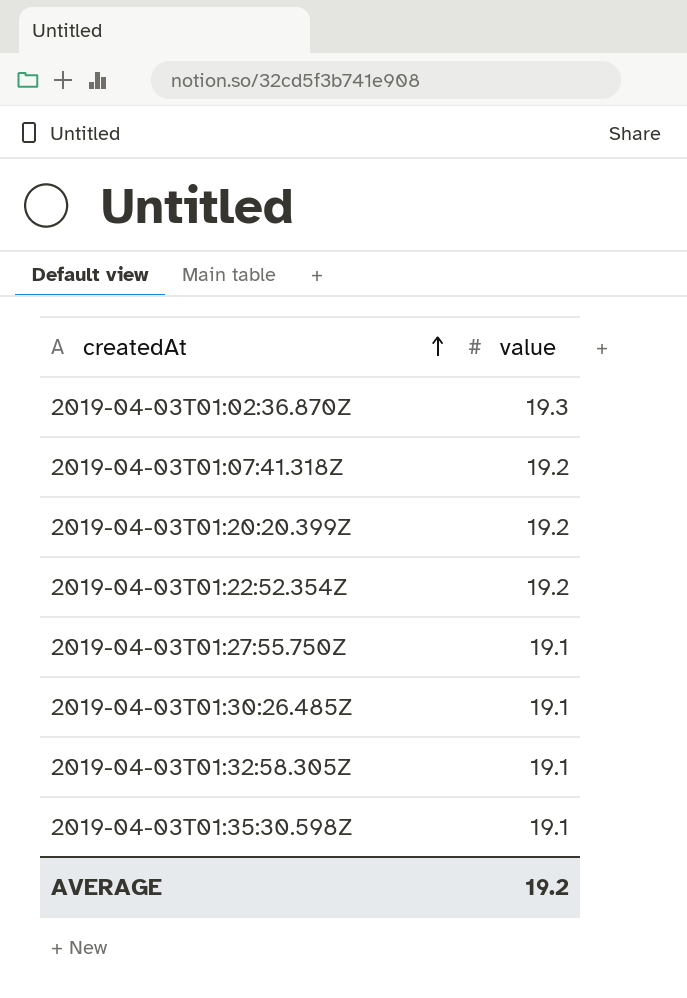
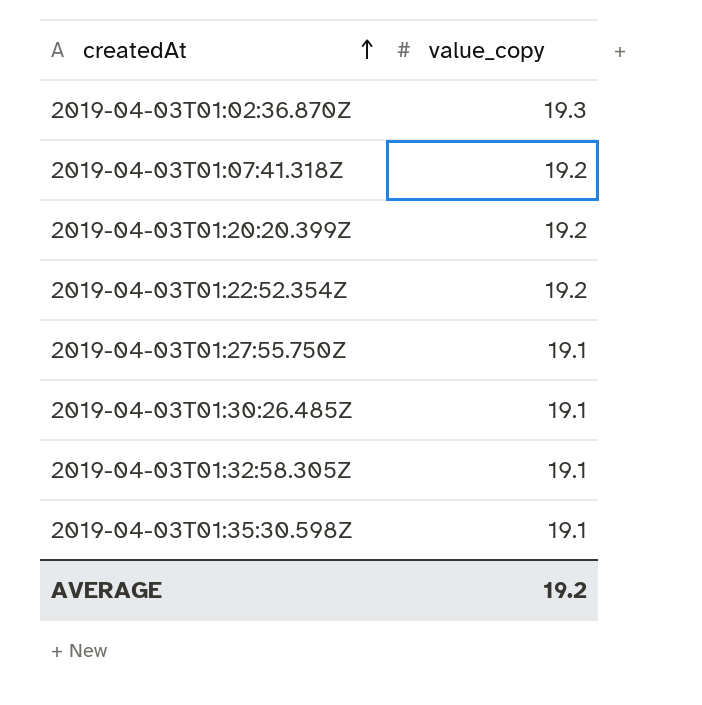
column name: value -> value_copy

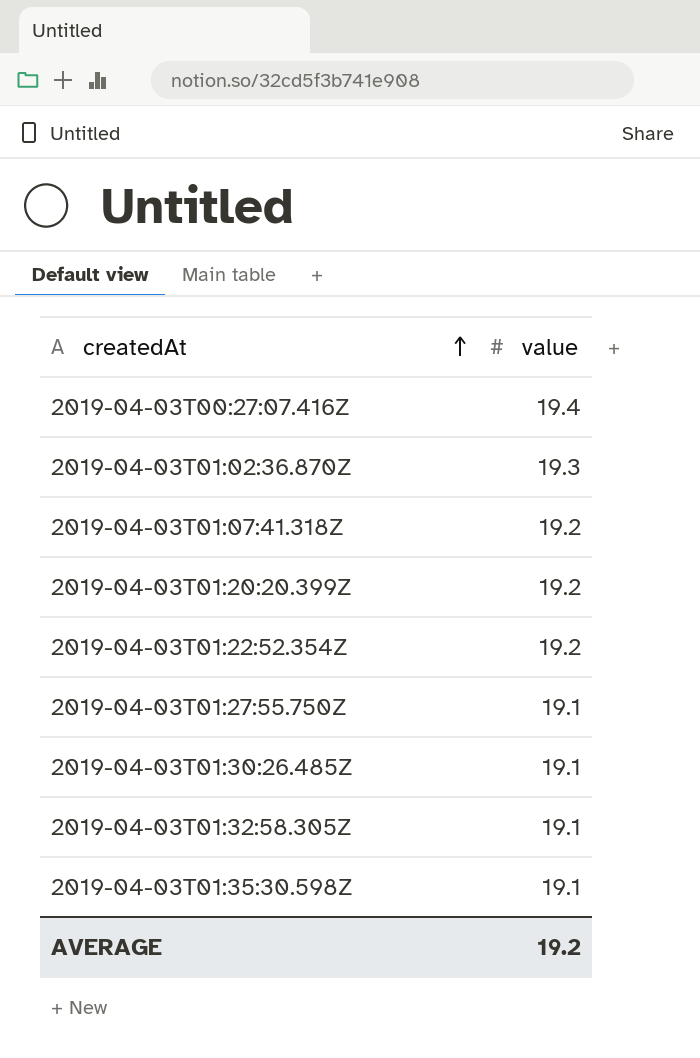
column name: value_copy -> value
row 2019-04-03T00:27:07.416Z: none -> 19.4

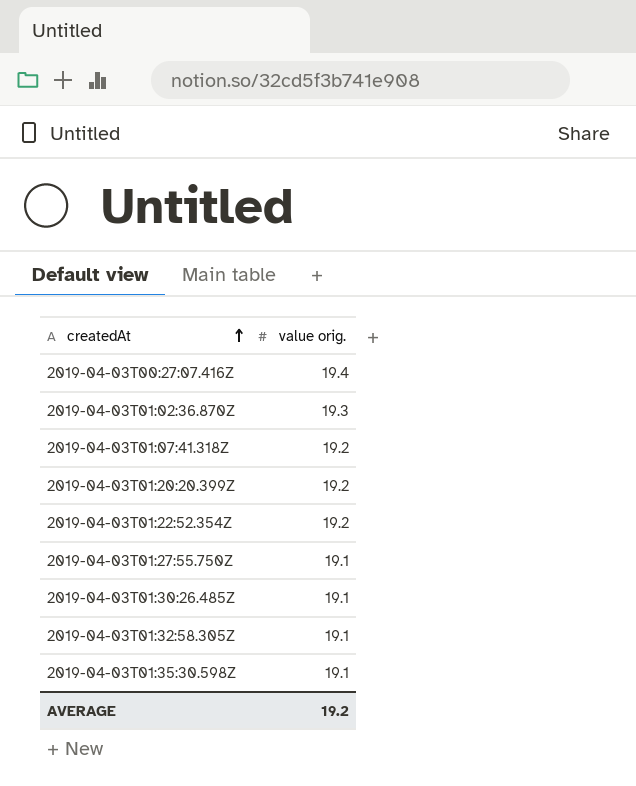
column name: value -> value orig.

